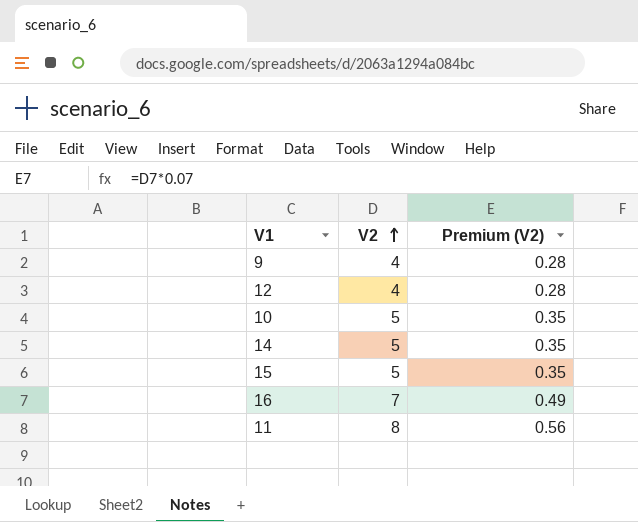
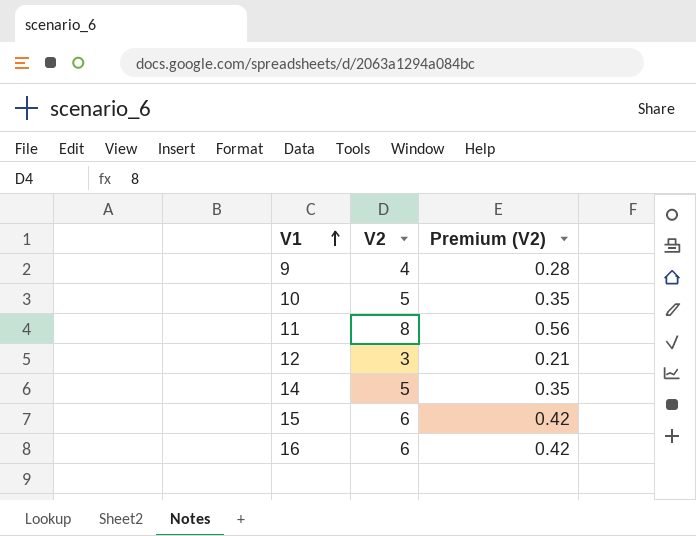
row order: V2 ascending -> V1 ascending
12 | V2: 4 -> 3
12 | Premium (V2): 0.28 -> 0.21
15 | V2: 5 -> 6
15 | Premium (V2): 0.35 -> 0.42
16 | V2: 7 -> 6
16 | Premium (V2): 0.49 -> 0.42

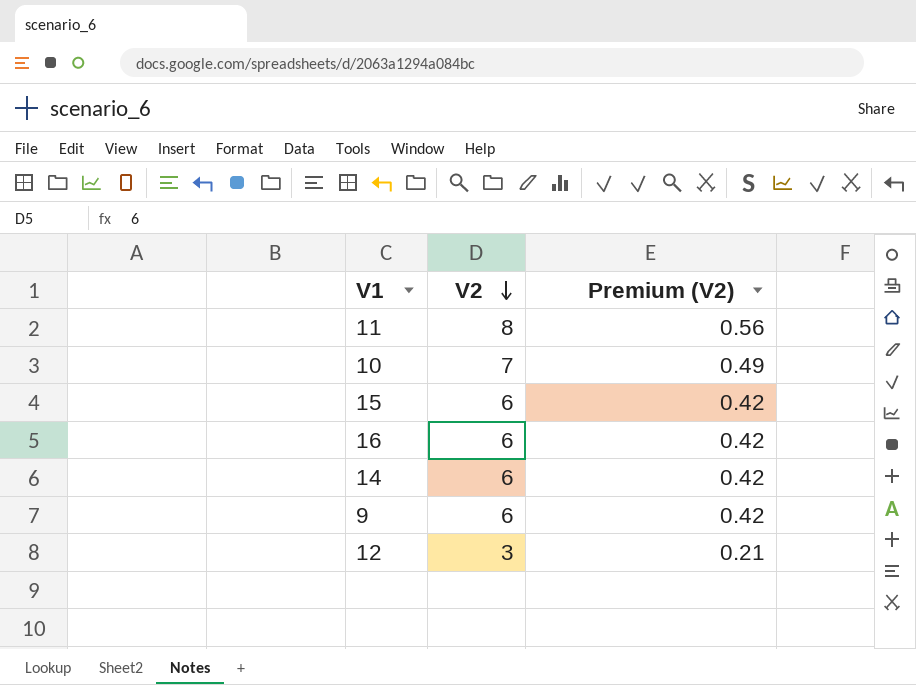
row order: V1 ascending -> V2 descending
10 | V2: 5 -> 7
10 | Premium (V2): 0.35 -> 0.49
14 | V2: 5 -> 6
14 | Premium (V2): 0.35 -> 0.42
9 | V2: 4 -> 6
9 | Premium (V2): 0.28 -> 0.42

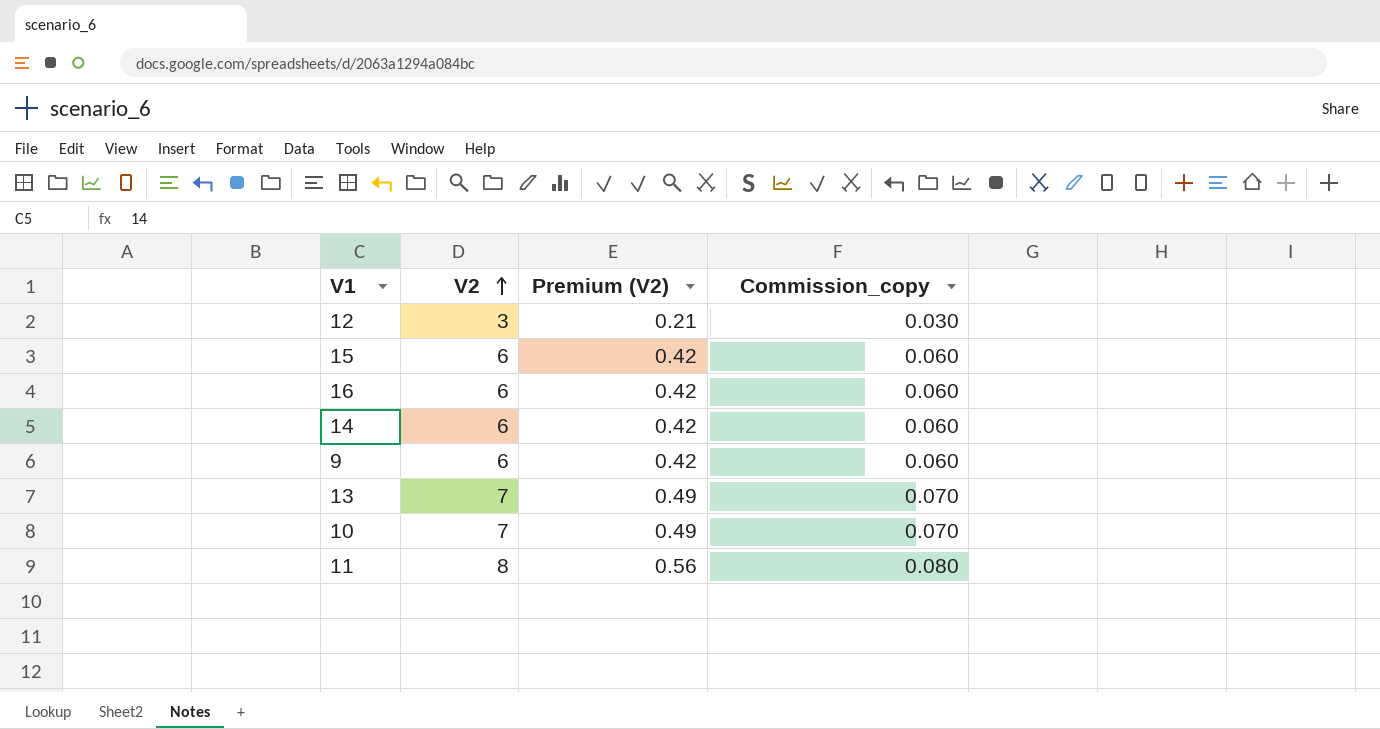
row order: V2 descending -> V2 ascending
column Commission_copy | formula: none -> [V2] * 0.01
row 13: none -> 7 | 0.49 | 0.070

